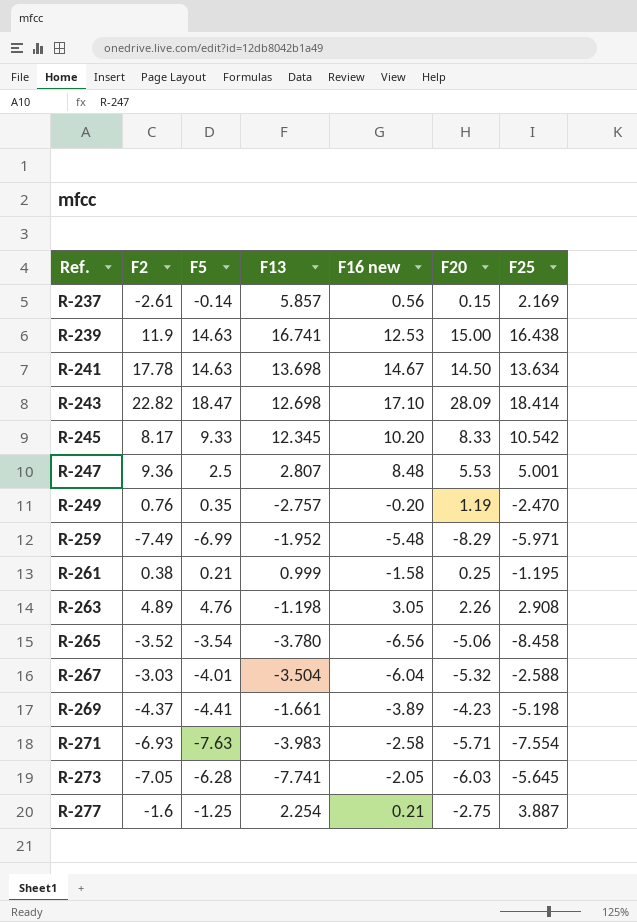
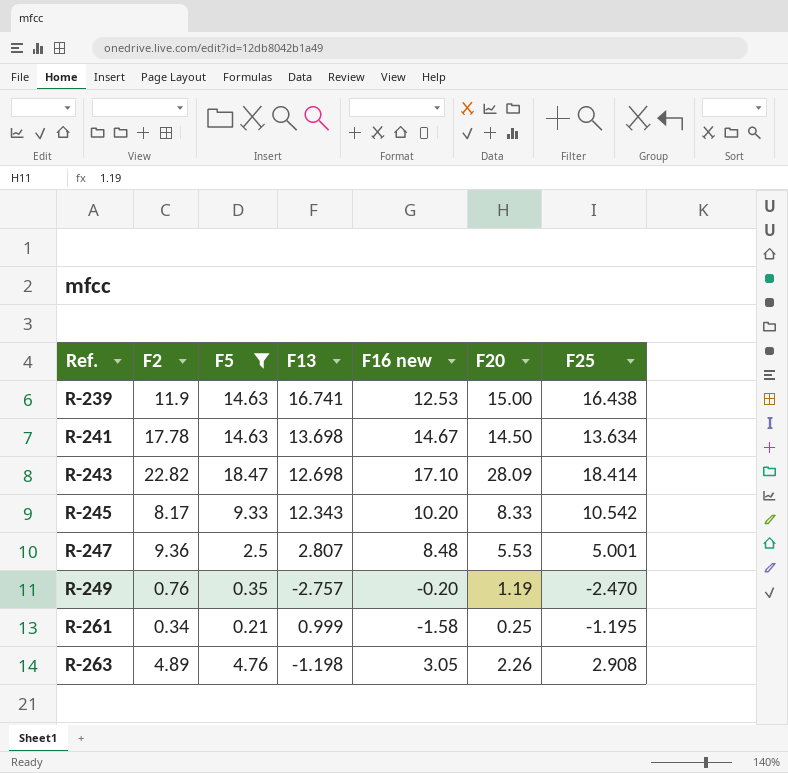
filter: none -> F5 >= 0.21
R-245 | F13: 12.345 -> 12.343
R-261 | F2: 0.38 -> 0.34

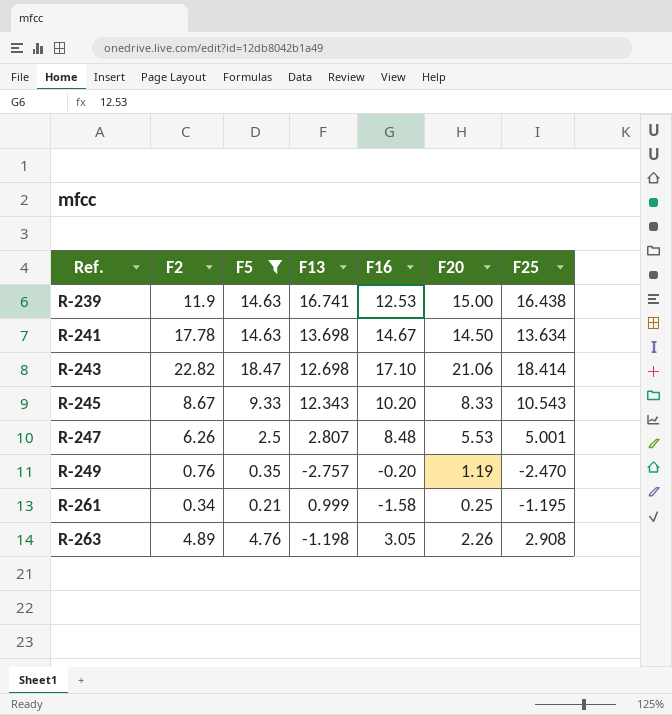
column name: F16 new -> F16
R-243 | F20: 28.09 -> 21.06
R-245 | F2: 8.17 -> 8.67
R-245 | F25: 10.542 -> 10.543
R-247 | F2: 9.36 -> 6.26

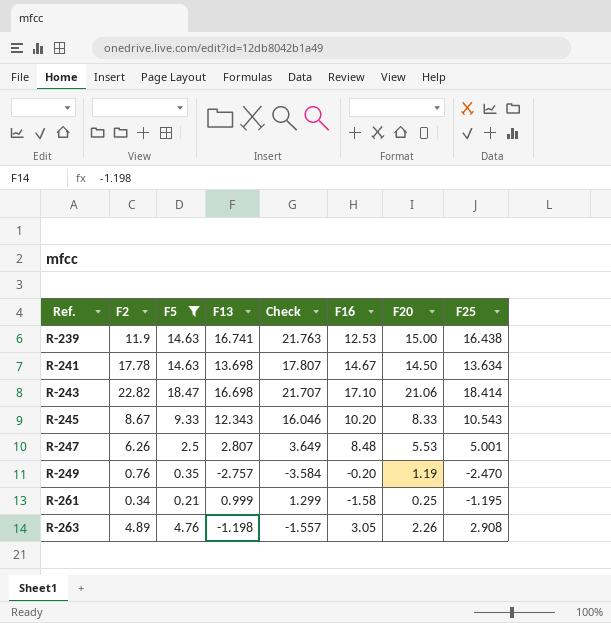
column Check | formula: none -> [F13] * 1.3
R-243 | F13: 12.698 -> 16.698

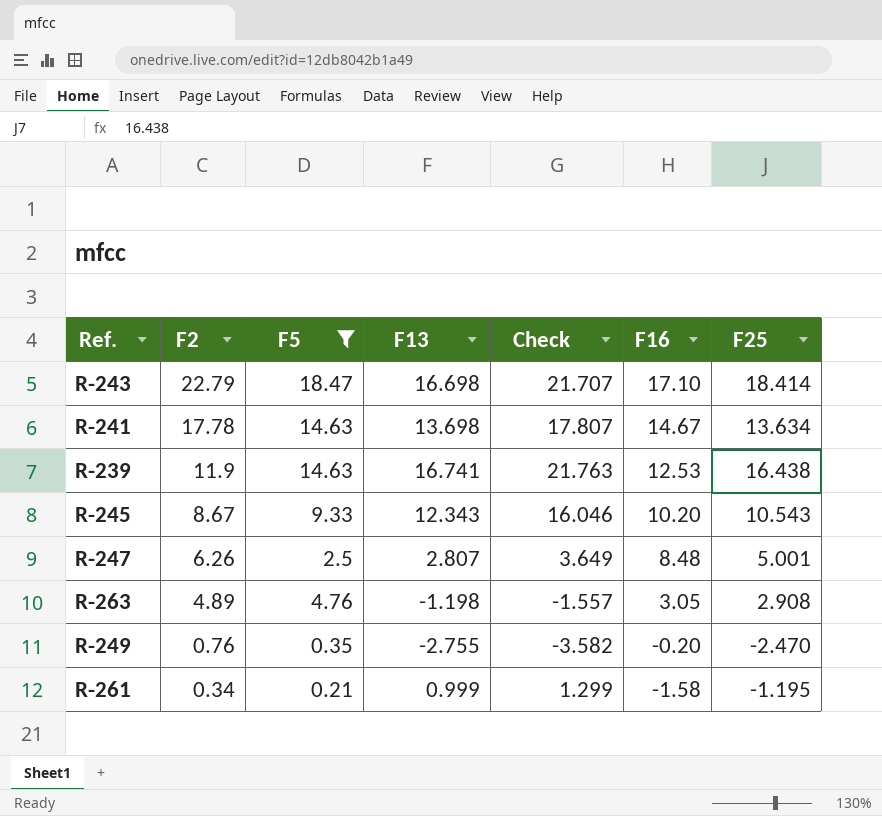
row order: Ref. ascending -> F2 descending
column F20 | position: 7 -> none
R-243 | F2: 22.82 -> 22.79
R-249 | F13: -2.757 -> -2.755
R-249 | Check: -3.584 -> -3.582

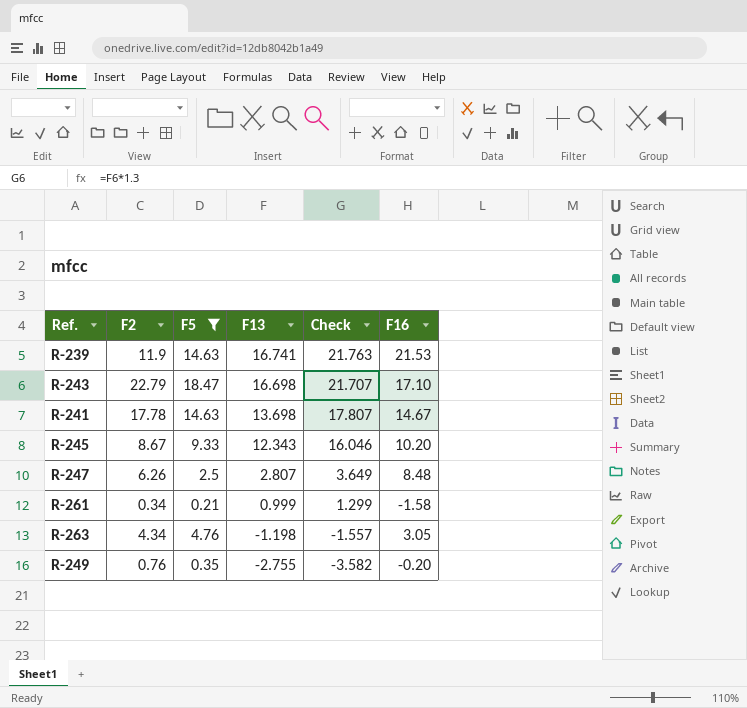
row order: F2 descending -> F13 descending
column F25 | position: 7 -> none
R-239 | F16: 12.53 -> 21.53
R-263 | F2: 4.89 -> 4.34

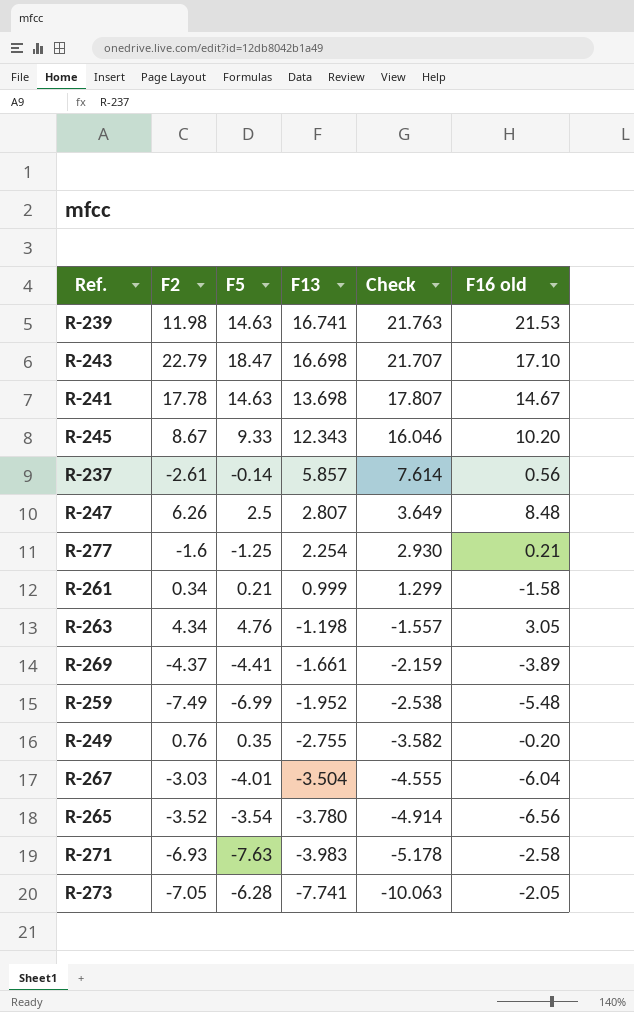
filter: F5 >= 0.21 -> none
column name: F16 -> F16 old
R-239 | F2: 11.9 -> 11.98

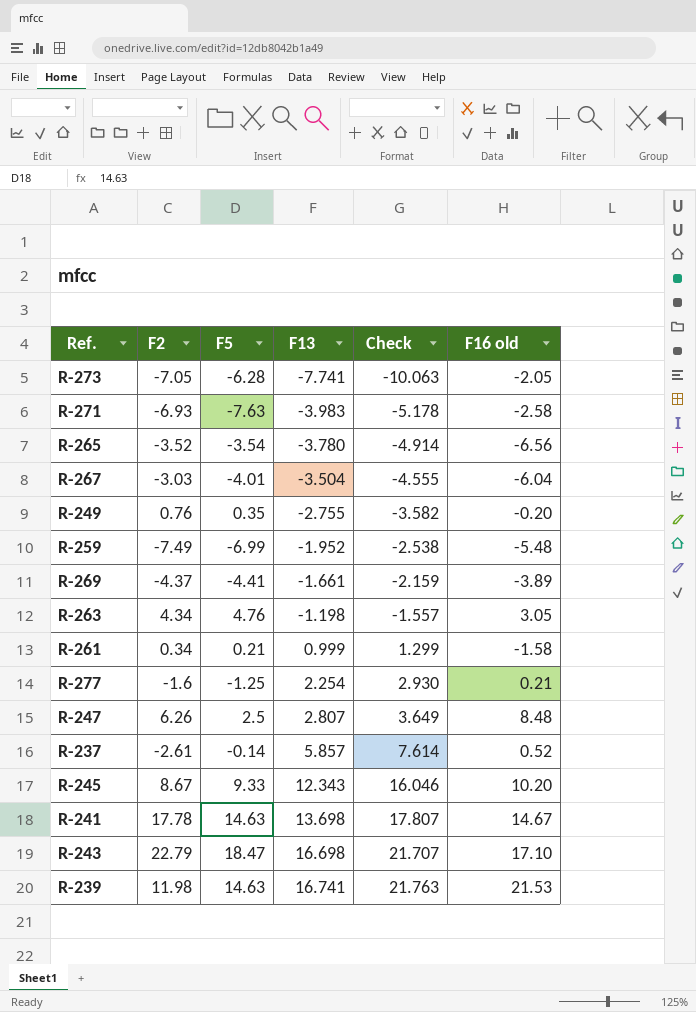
row order: F13 descending -> F13 ascending
R-237 | F16 old: 0.56 -> 0.52

